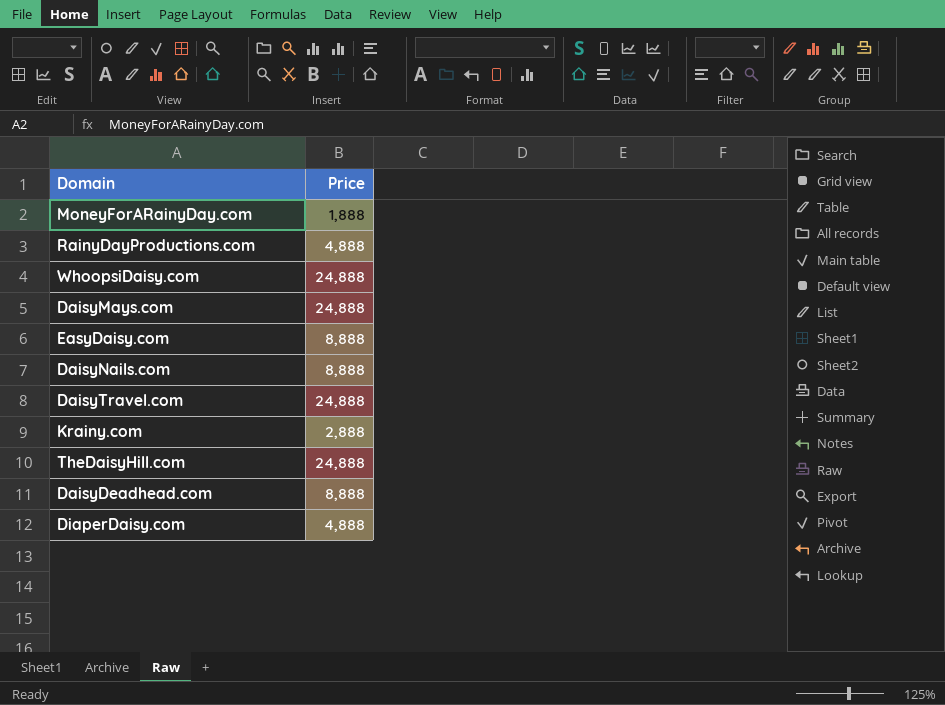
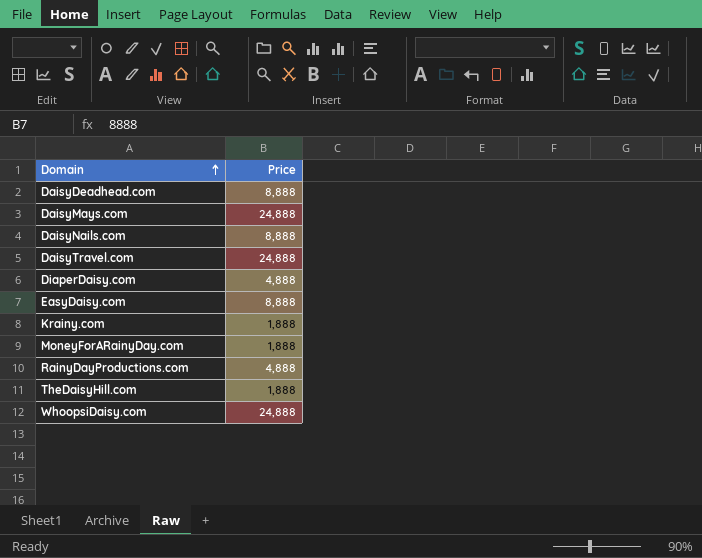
row order: none -> Domain ascending
Krainy.com | Price: 2,888 -> 1,888
TheDaisyHill.com | Price: 24,888 -> 1,888

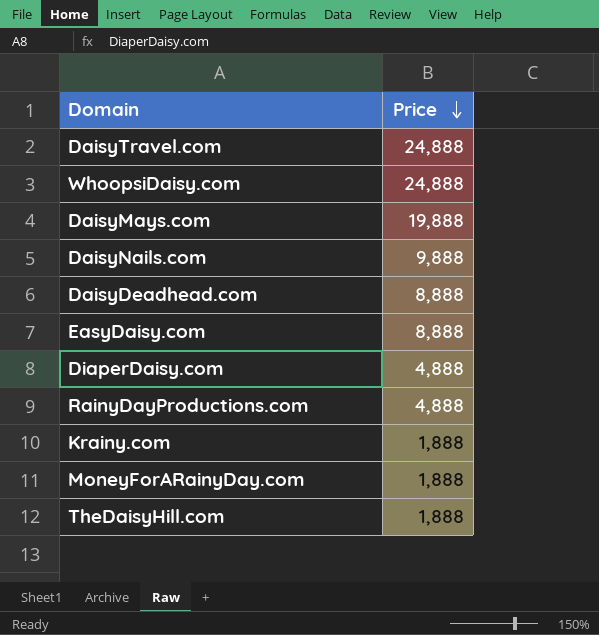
row order: Domain ascending -> Price descending
DaisyMays.com | Price: 24,888 -> 19,888
DaisyNails.com | Price: 8,888 -> 9,888

